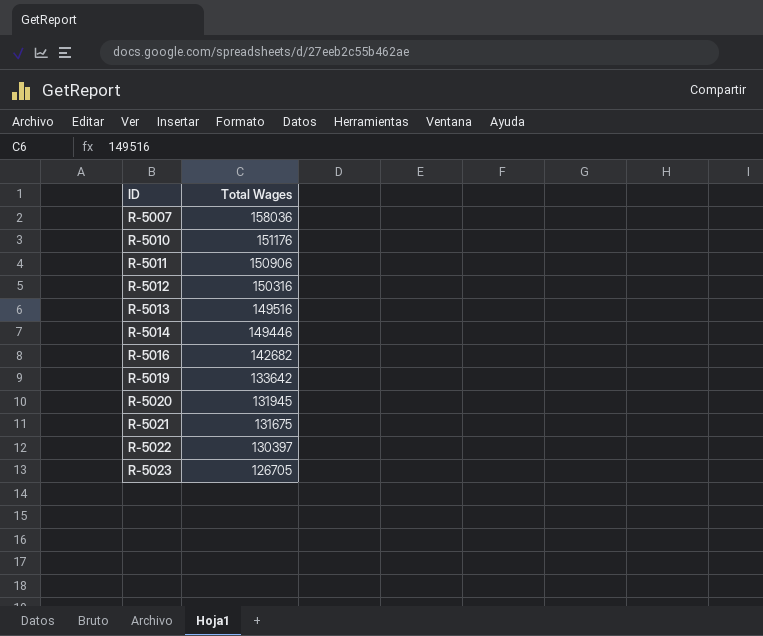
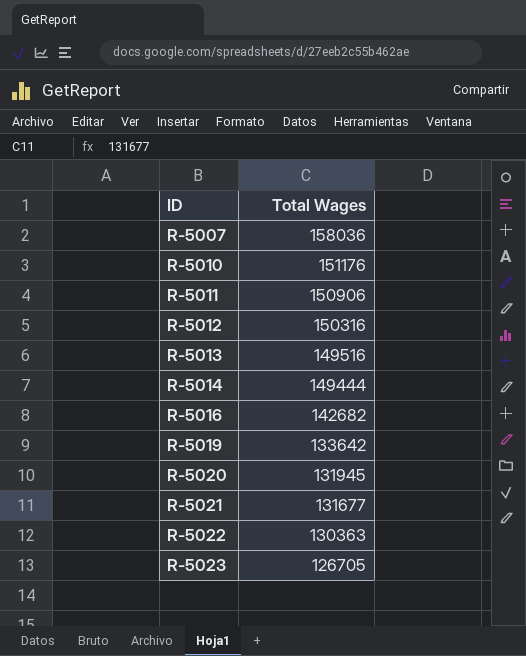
R-5014 | Total Wages: 149446 -> 149444
R-5021 | Total Wages: 131675 -> 131677
R-5022 | Total Wages: 130397 -> 130363

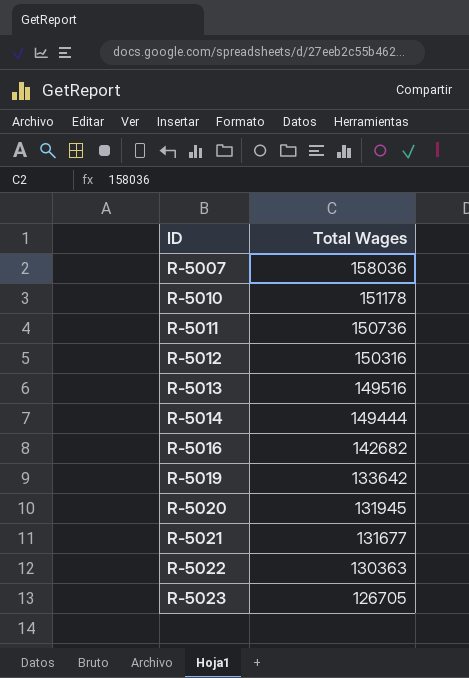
R-5010 | Total Wages: 151176 -> 151178
R-5011 | Total Wages: 150906 -> 150736

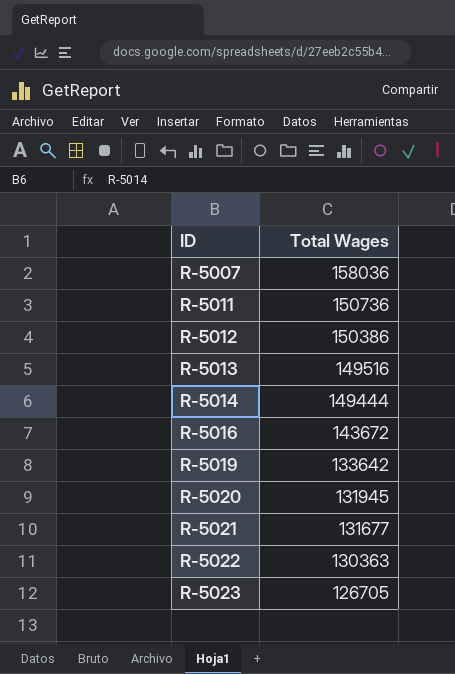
row R-5010: 151178 -> none
R-5012 | Total Wages: 150316 -> 150386
R-5016 | Total Wages: 142682 -> 143672

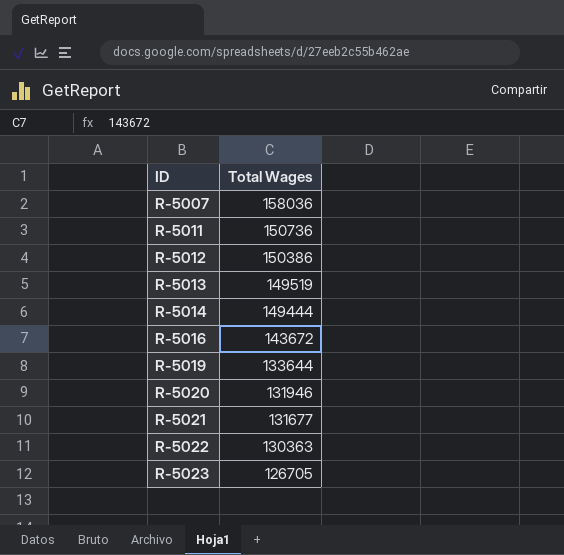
R-5013 | Total Wages: 149516 -> 149519
R-5019 | Total Wages: 133642 -> 133644
R-5020 | Total Wages: 131945 -> 131946

